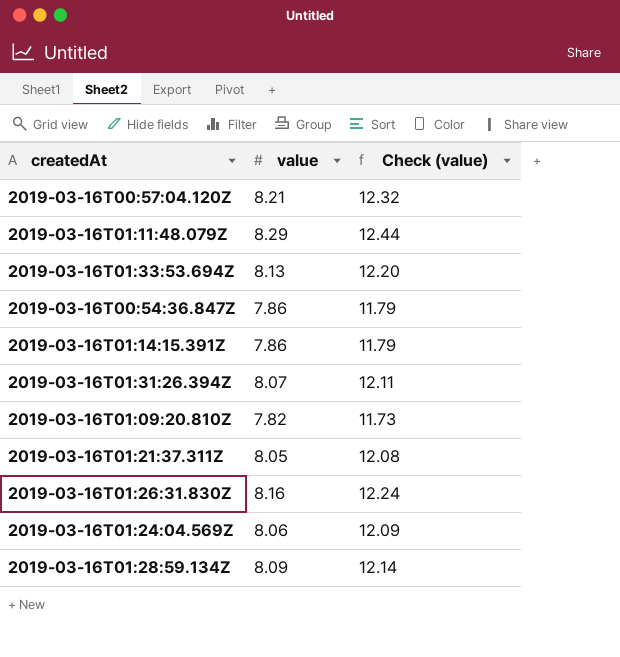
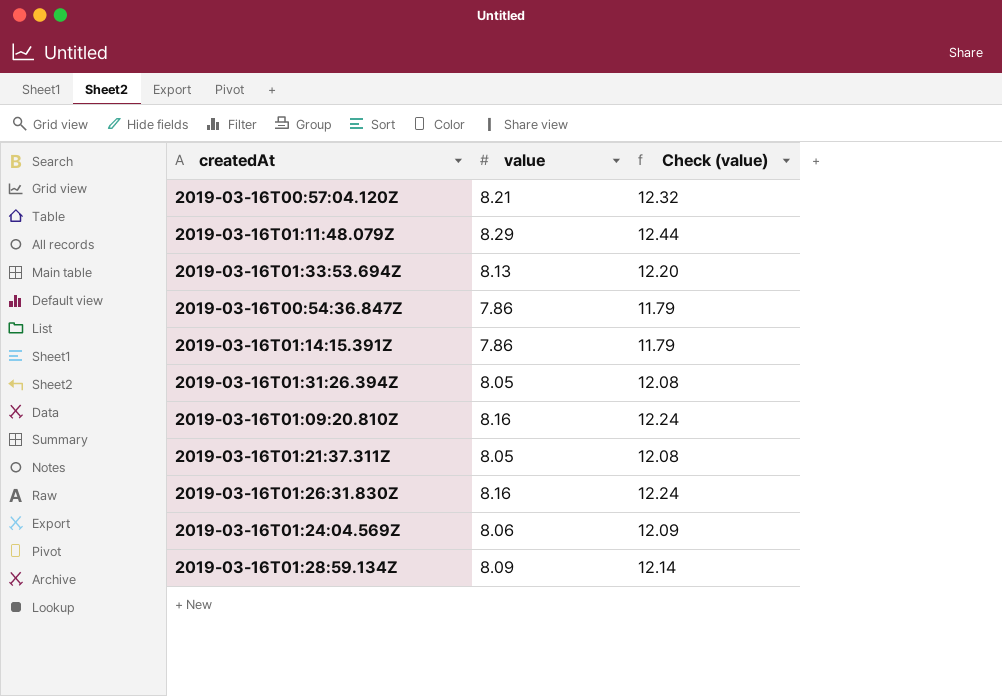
2019-03-16T01:31:26.394Z | value: 8.07 -> 8.05
2019-03-16T01:31:26.394Z | Check (value): 12.11 -> 12.08
2019-03-16T01:09:20.810Z | value: 7.82 -> 8.16
2019-03-16T01:09:20.810Z | Check (value): 11.73 -> 12.24

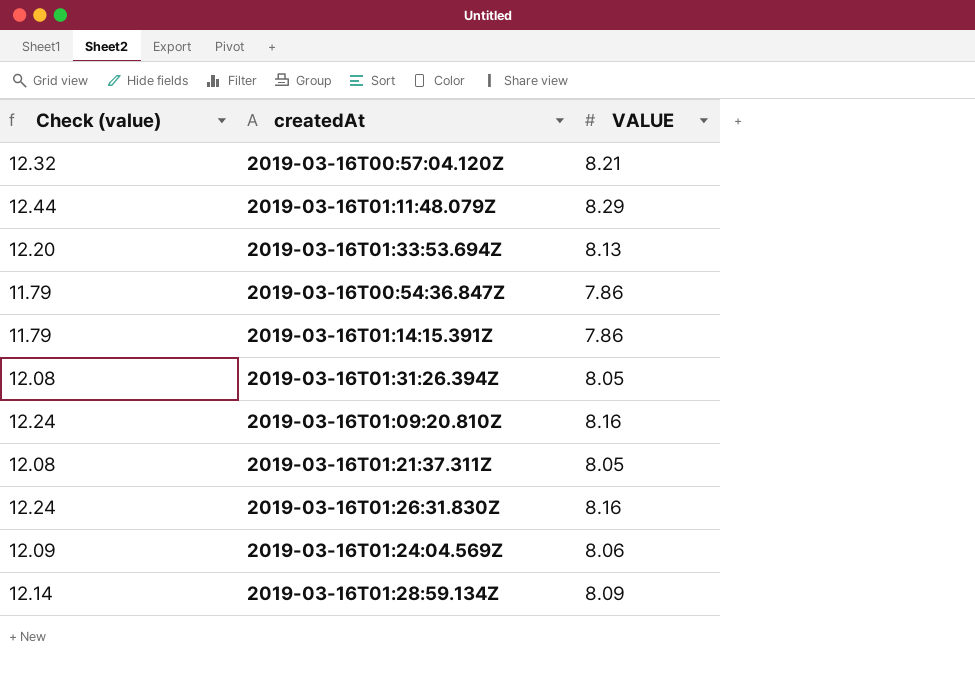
column Check (value) | position: 3 -> 1
column name: value -> VALUE

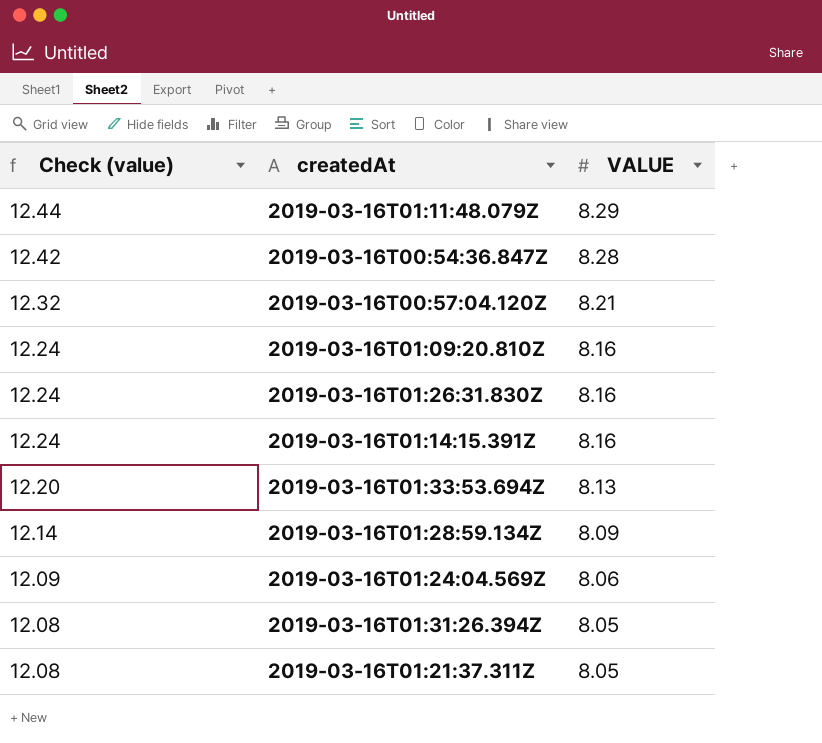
row order: none -> Check (value) descending
2019-03-16T00:54:36.847Z | Check (value): 11.79 -> 12.42
2019-03-16T00:54:36.847Z | VALUE: 7.86 -> 8.28
2019-03-16T01:14:15.391Z | Check (value): 11.79 -> 12.24
2019-03-16T01:14:15.391Z | VALUE: 7.86 -> 8.16

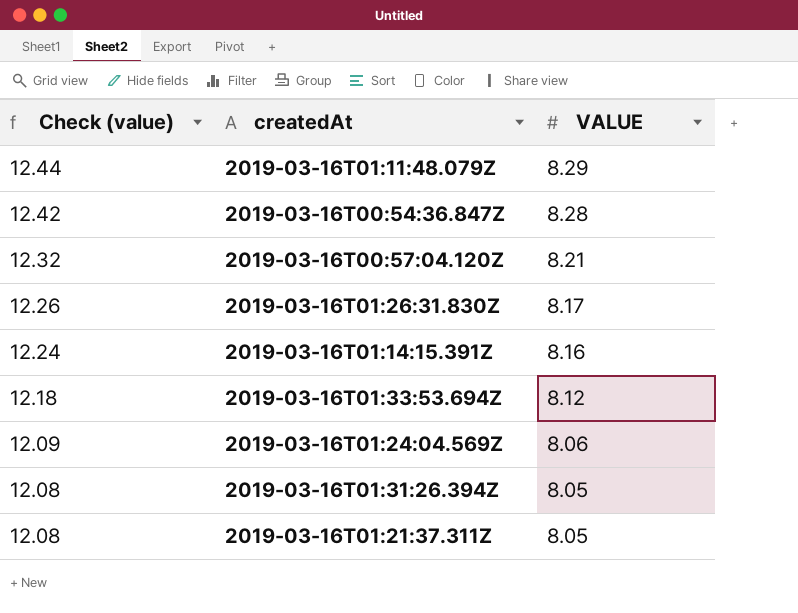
row 2019-03-16T01:09:20.810Z: 12.24 | 8.16 -> none
row 2019-03-16T01:28:59.134Z: 12.14 | 8.09 -> none
2019-03-16T01:26:31.830Z | Check (value): 12.24 -> 12.26
2019-03-16T01:26:31.830Z | VALUE: 8.16 -> 8.17
2019-03-16T01:33:53.694Z | Check (value): 12.20 -> 12.18
2019-03-16T01:33:53.694Z | VALUE: 8.13 -> 8.12

